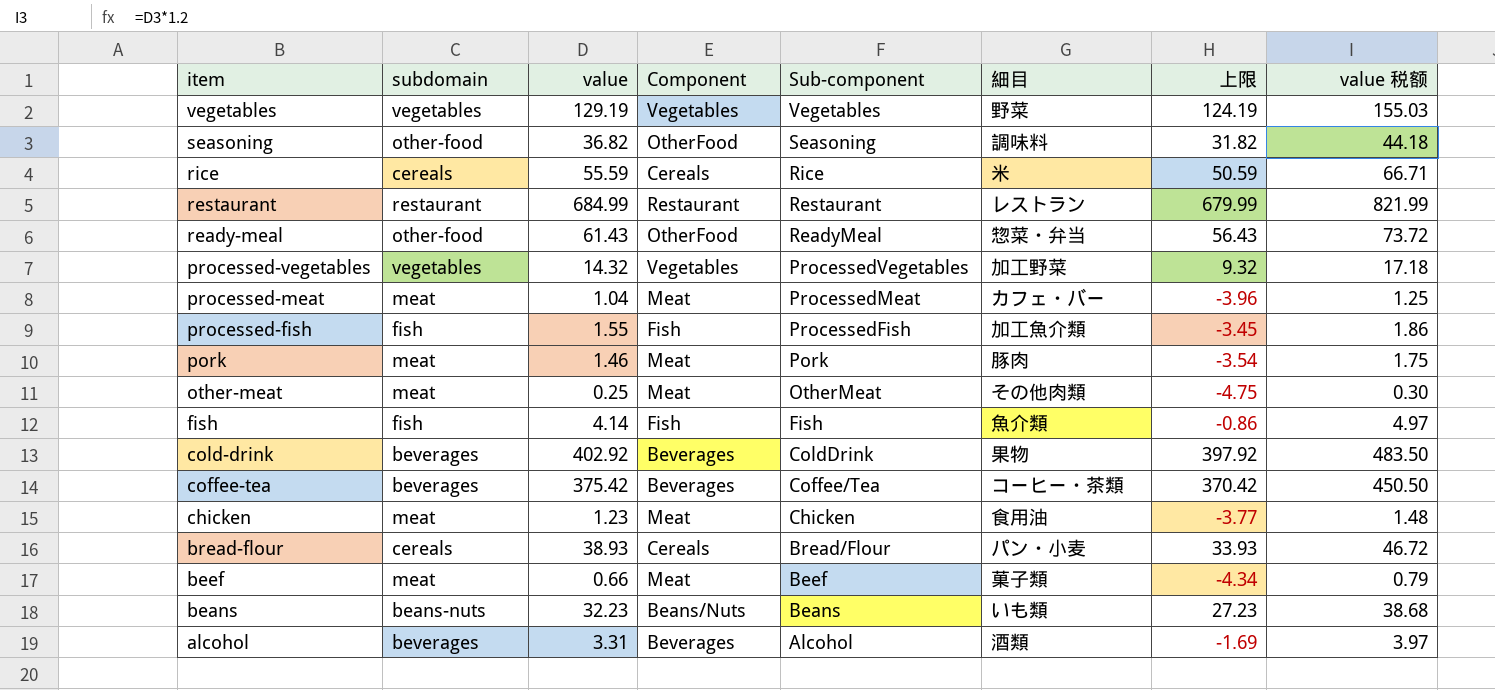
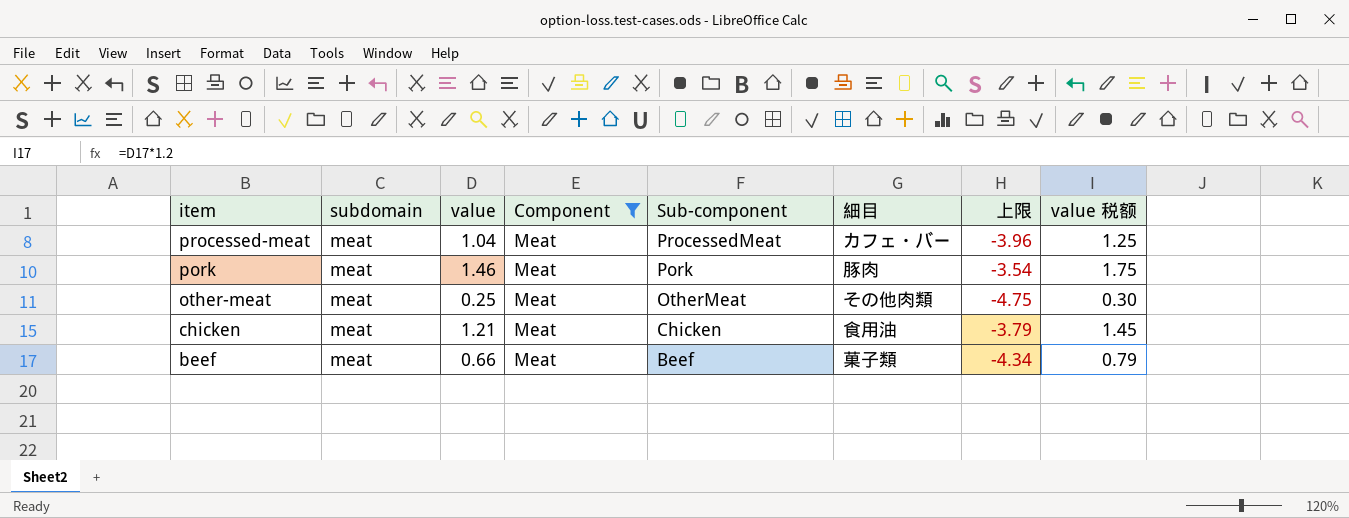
filter: none -> Component = Meat
chicken | value: 1.23 -> 1.21
chicken | 上限: -3.77 -> -3.79
chicken | value 税额: 1.48 -> 1.45

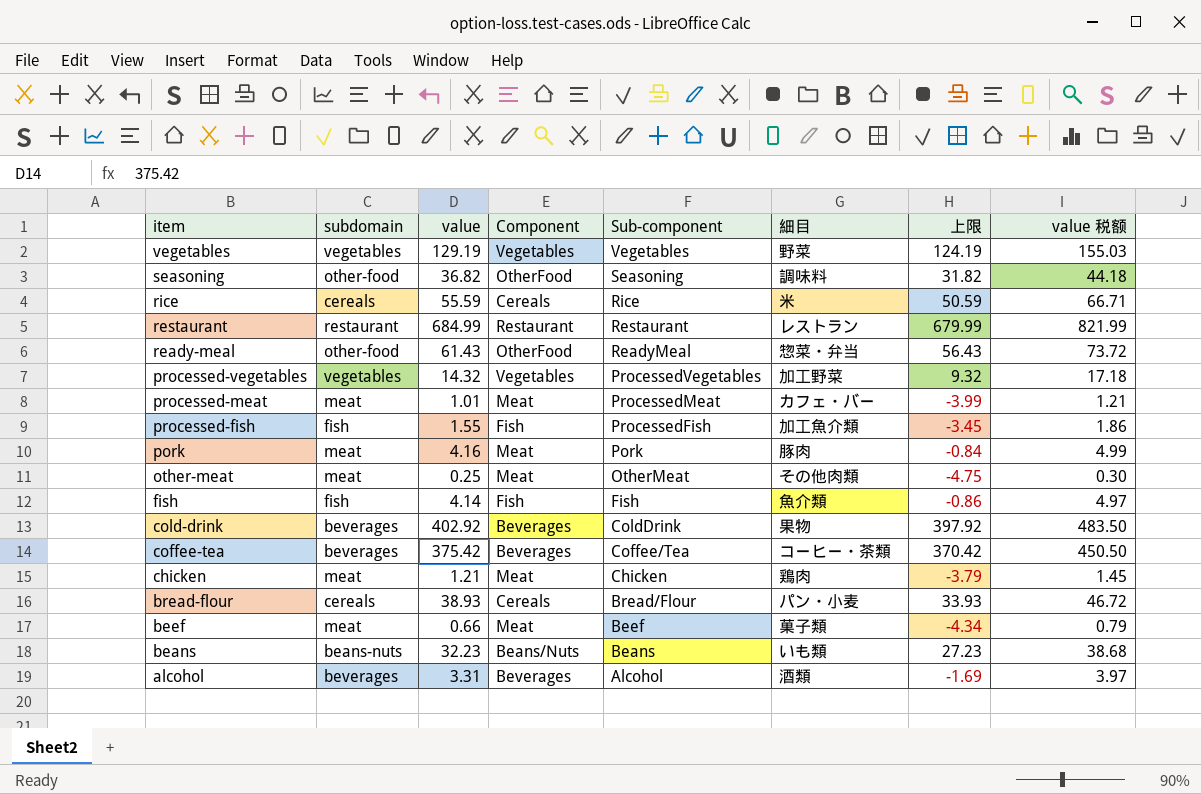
filter: Component = Meat -> none
processed-meat | value: 1.04 -> 1.01
processed-meat | 上限: -3.96 -> -3.99
processed-meat | value 税额: 1.25 -> 1.21
pork | value: 1.46 -> 4.16
pork | 上限: -3.54 -> -0.84
pork | value 税额: 1.75 -> 4.99
chicken | 細目: 食用油 -> 鶏肉

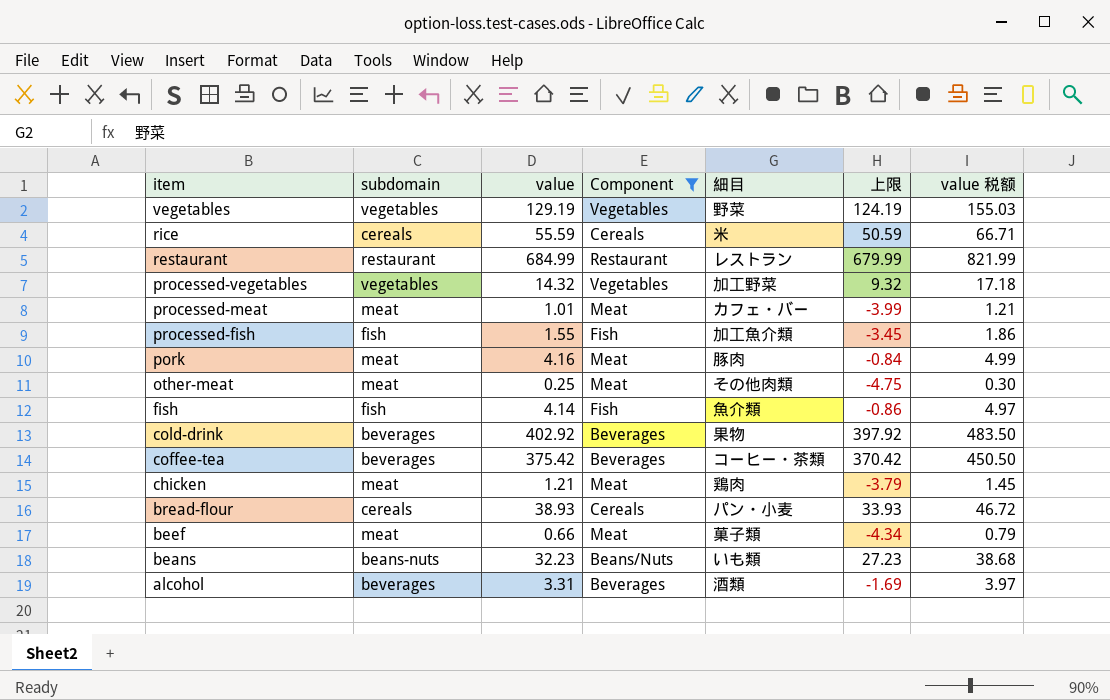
filter: none -> Component != OtherFood
column Sub-component | position: 5 -> none

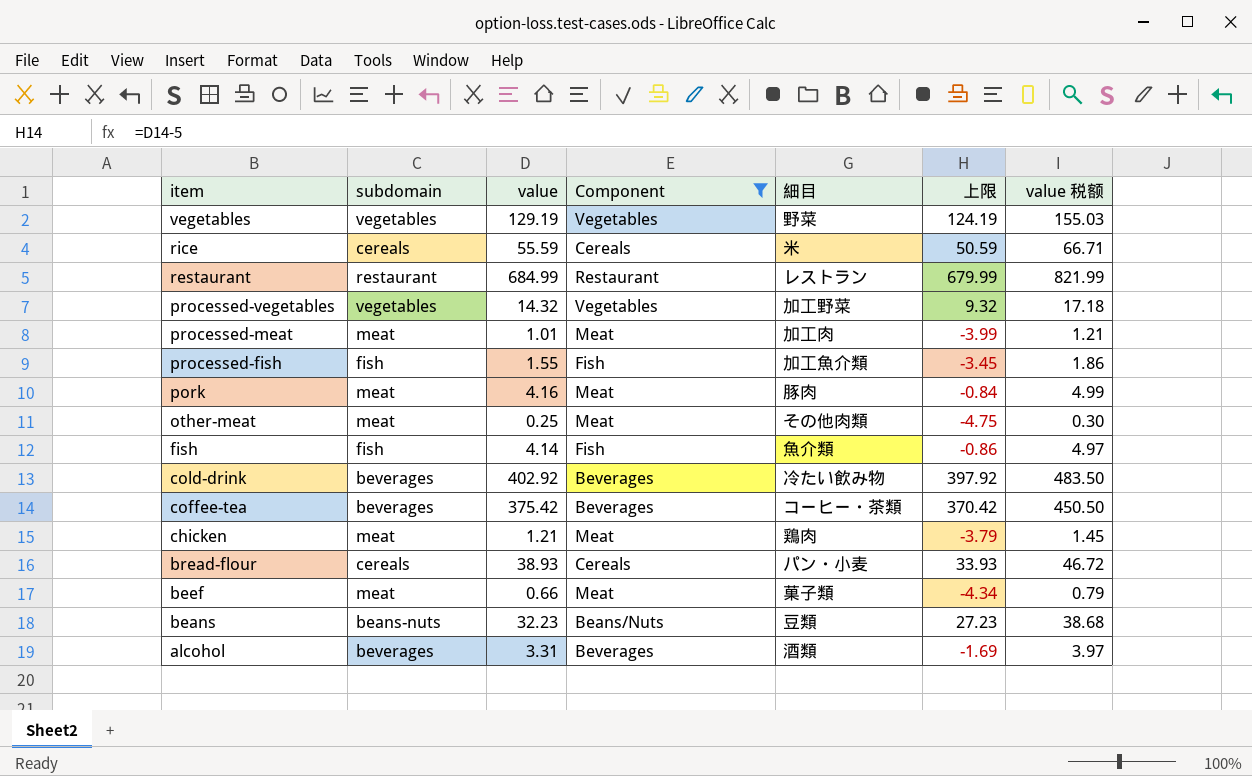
processed-meat | 細目: カフェ・バー -> 加工肉
cold-drink | 細目: 果物 -> 冷たい飲み物
beans | 細目: いも類 -> 豆類

